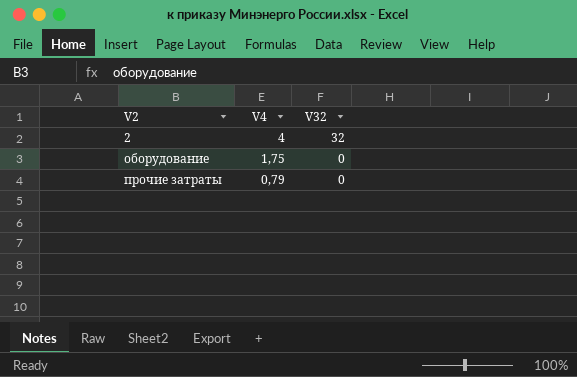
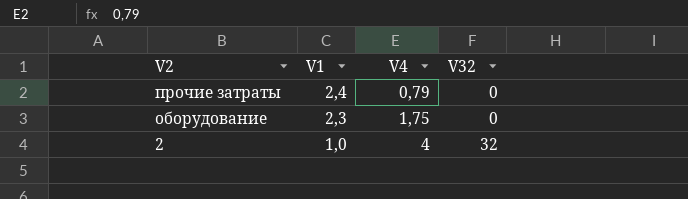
row order: V2 ascending -> V2 descending
column V1 | position: none -> 2

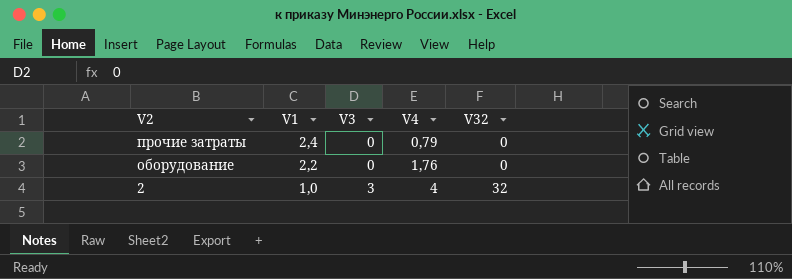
column V3 | position: none -> 3
оборудование | V1: 2,3 -> 2,2
оборудование | V4: 1,75 -> 1,76

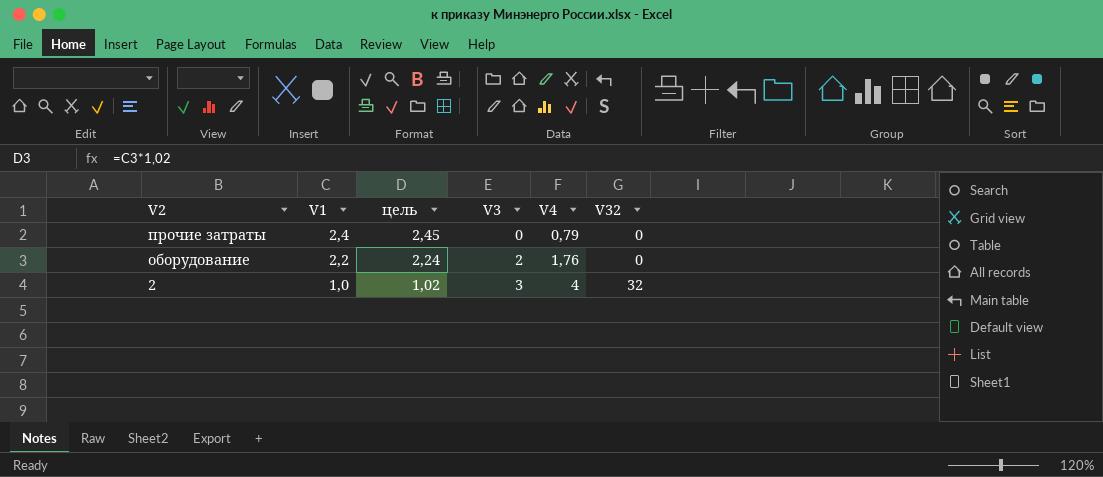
column цель | formula: none -> [V1] * 1,02
оборудование | V3: 0 -> 2

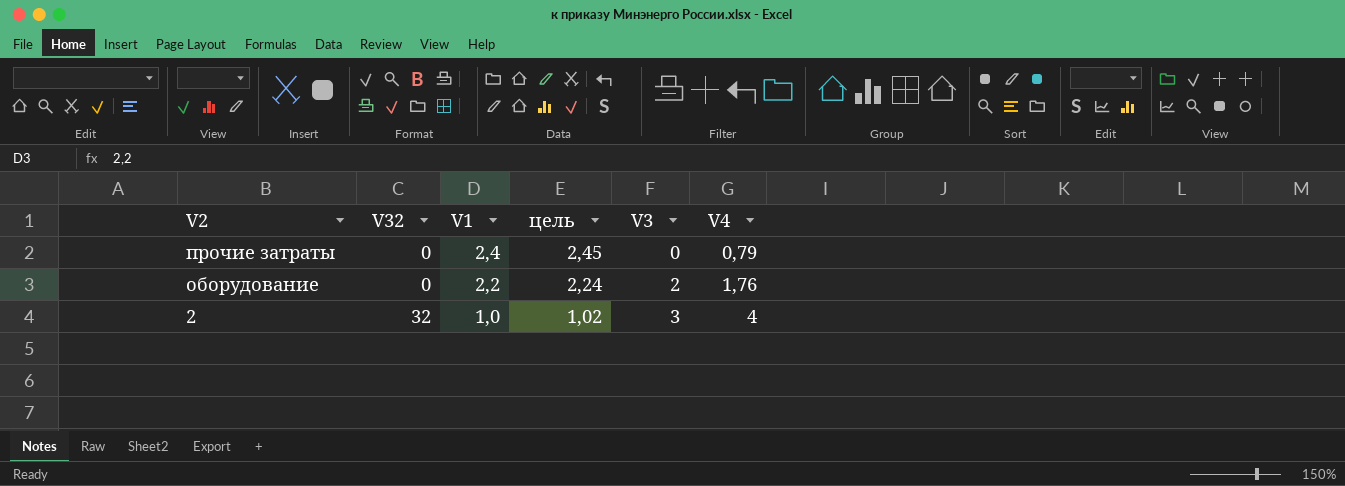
column V32 | position: 6 -> 2

